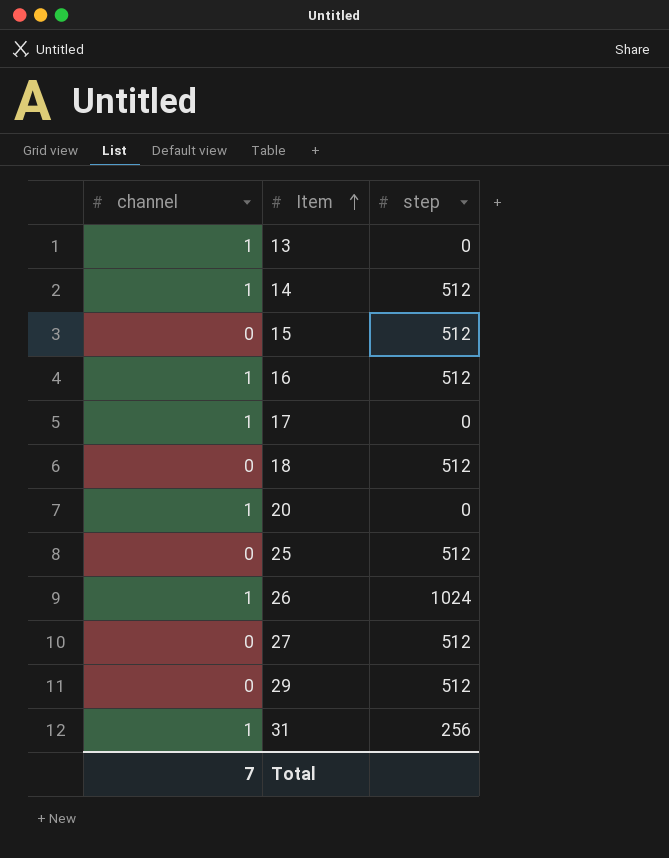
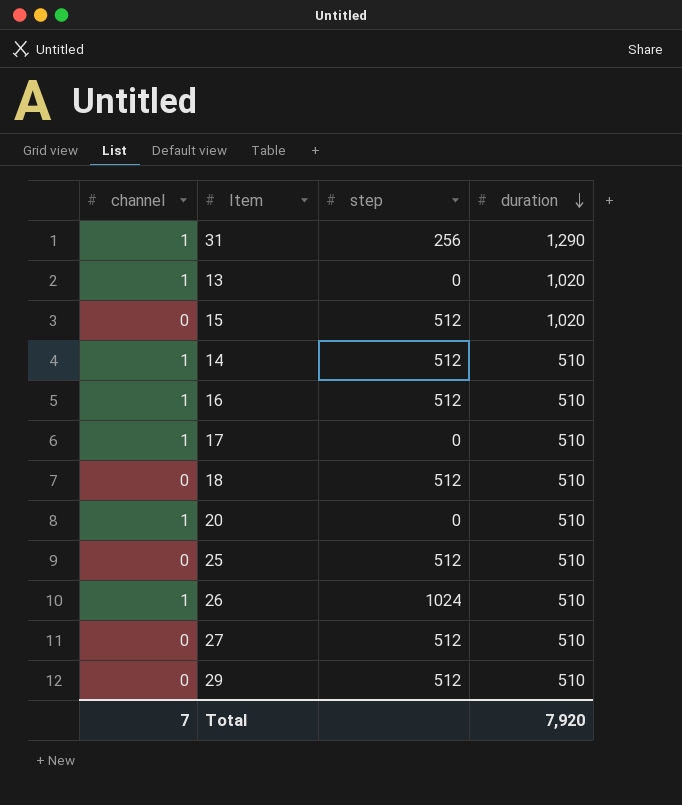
row order: Item ascending -> duration descending
column duration | position: none -> 4

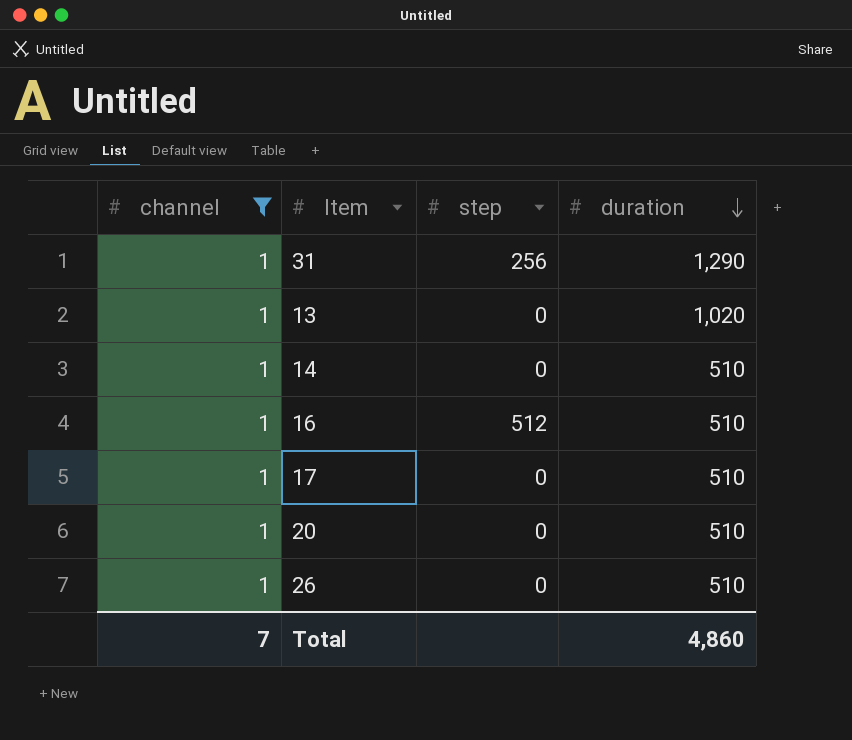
filter: none -> channel = 1
14 | step: 512 -> 0
26 | step: 1024 -> 0
Total | duration: 7,920 -> 4,860

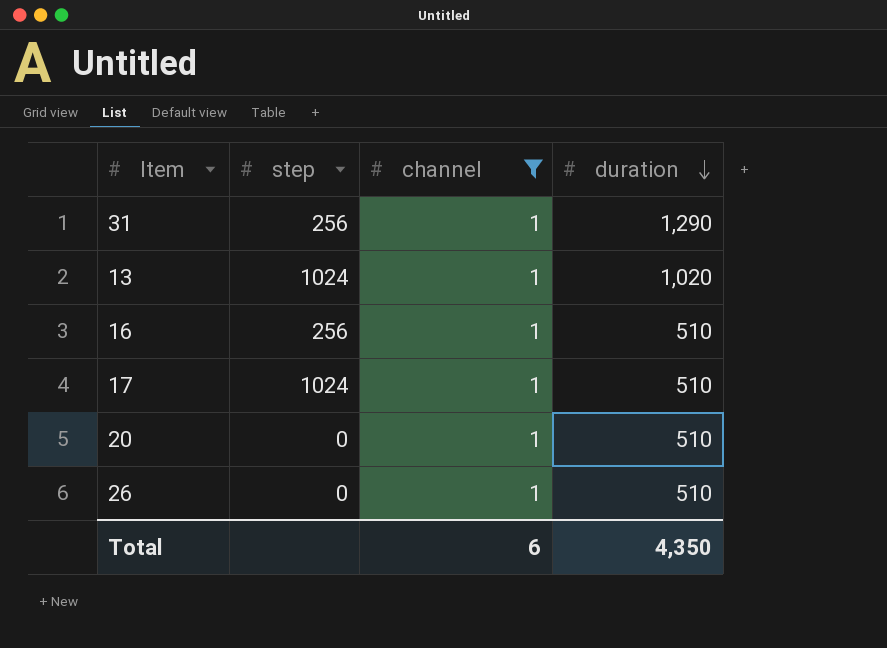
column channel | position: 1 -> 3
row 14: 1 | 0 | 510 -> none
13 | step: 0 -> 1024
16 | step: 512 -> 256
17 | step: 0 -> 1024
Total | channel: 7 -> 6
Total | duration: 4,860 -> 4,350

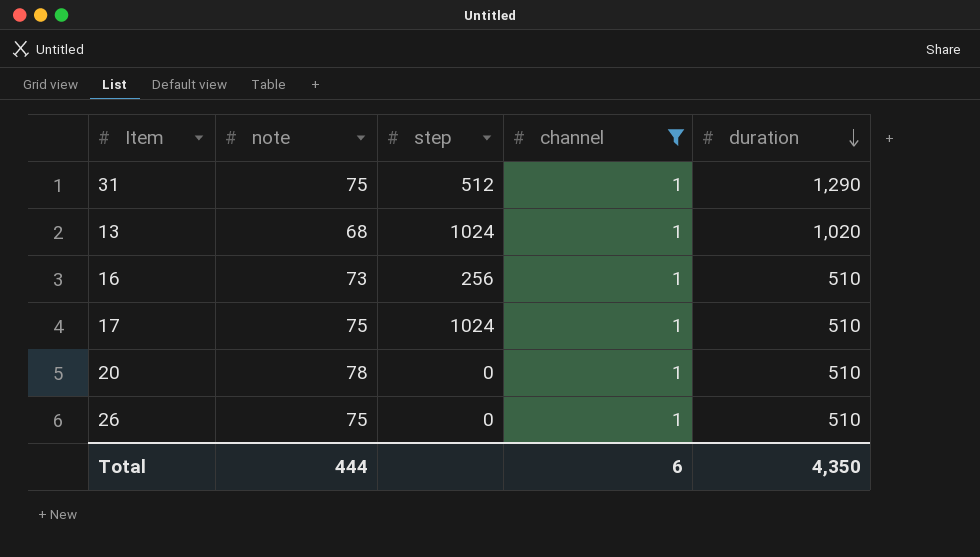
column note | position: none -> 2
31 | step: 256 -> 512

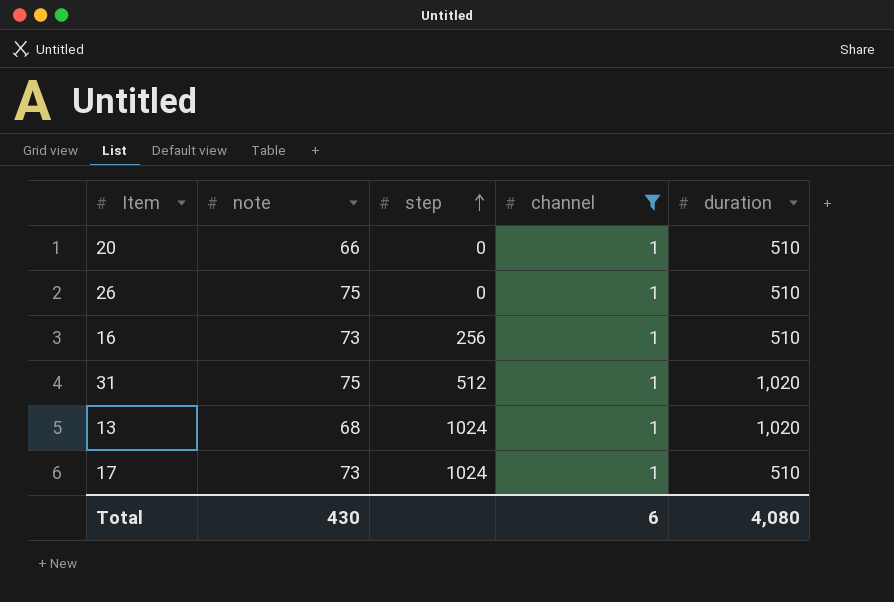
row order: duration descending -> step ascending
20 | note: 78 -> 66
31 | duration: 1,290 -> 1,020
17 | note: 75 -> 73
Total | note: 444 -> 430
Total | duration: 4,350 -> 4,080

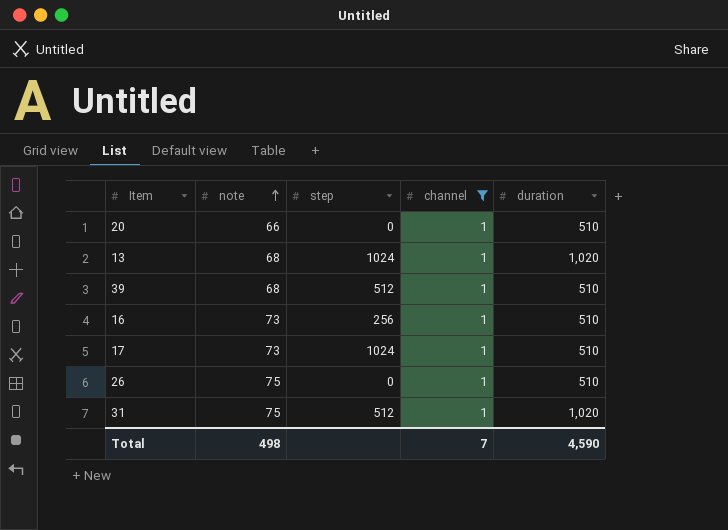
row order: step ascending -> note ascending
row 39: none -> 68 | 512 | 1 | 510
Total | note: 430 -> 498
Total | channel: 6 -> 7
Total | duration: 4,080 -> 4,590

